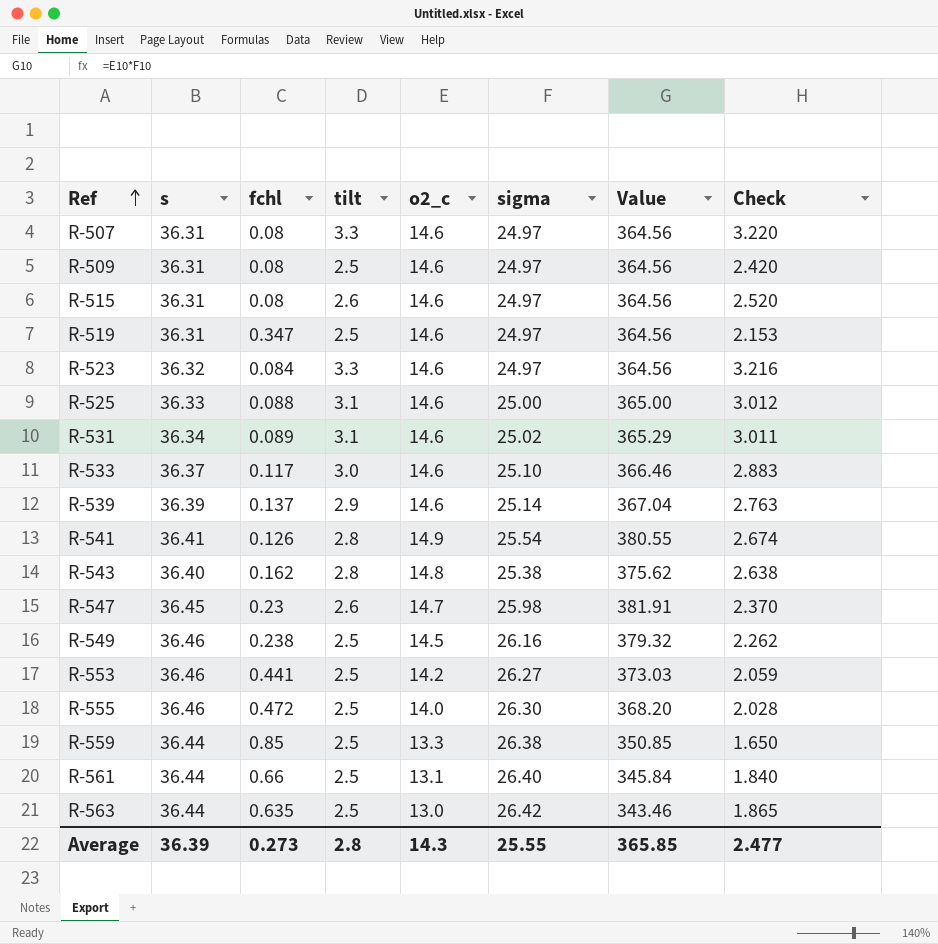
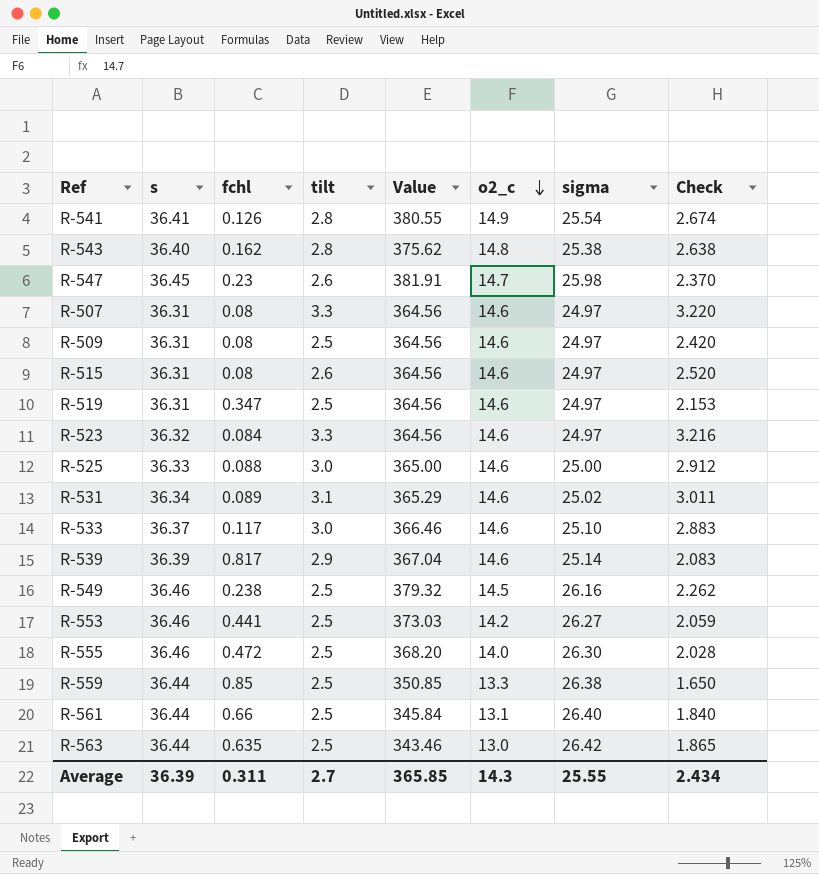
row order: Ref ascending -> o2_c descending
column Value | position: 7 -> 5
R-525 | tilt: 3.1 -> 3.0
R-525 | Check: 3.012 -> 2.912
R-539 | fchl: 0.137 -> 0.817
R-539 | Check: 2.763 -> 2.083
Average | fchl: 0.273 -> 0.311
Average | tilt: 2.8 -> 2.7
Average | Check: 2.477 -> 2.434

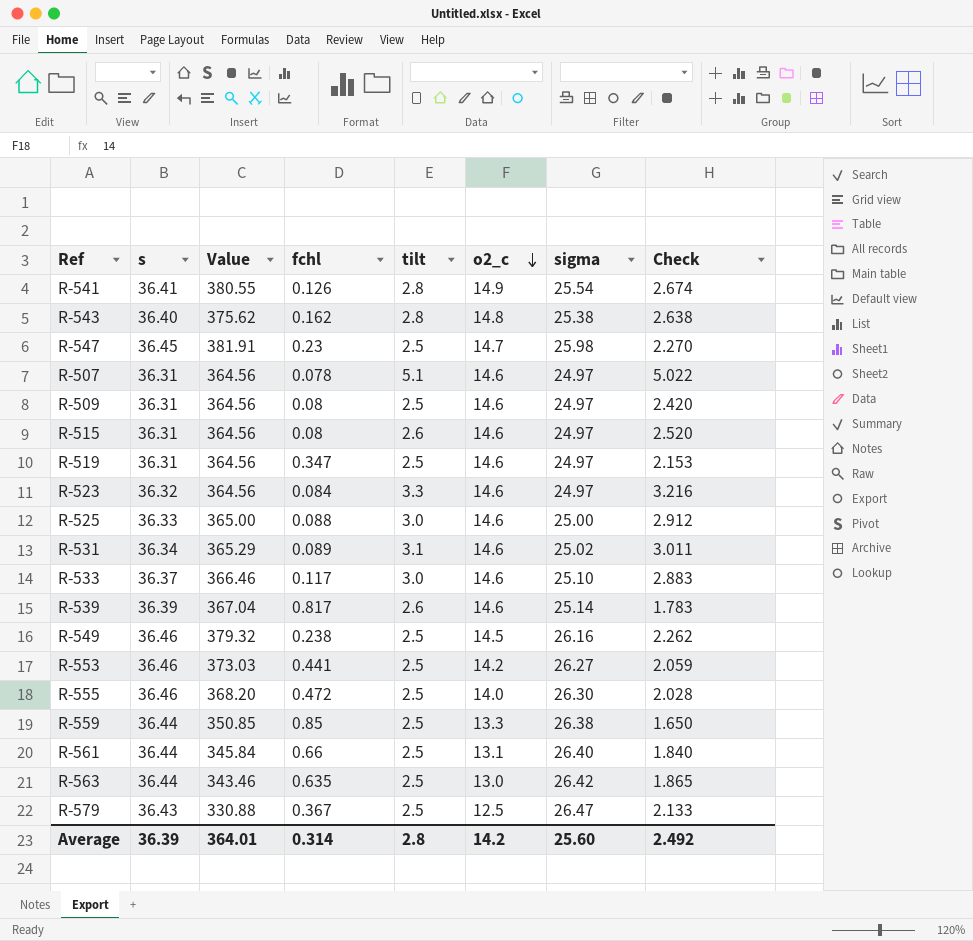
column Value | position: 5 -> 3
R-547 | tilt: 2.6 -> 2.5
R-547 | Check: 2.370 -> 2.270
R-507 | fchl: 0.08 -> 0.078
R-507 | tilt: 3.3 -> 5.1
R-507 | Check: 3.220 -> 5.022
R-539 | tilt: 2.9 -> 2.6
R-539 | Check: 2.083 -> 1.783
row R-579: none -> 36.43 | 330.88 | 0.367 | 2.5 | 12.5 | 26.47 | 2.133
Average | Value: 365.85 -> 364.01
Average | fchl: 0.311 -> 0.314
Average | tilt: 2.7 -> 2.8
Average | o2_c: 14.3 -> 14.2
Average | sigma: 25.55 -> 25.60
Average | Check: 2.434 -> 2.492

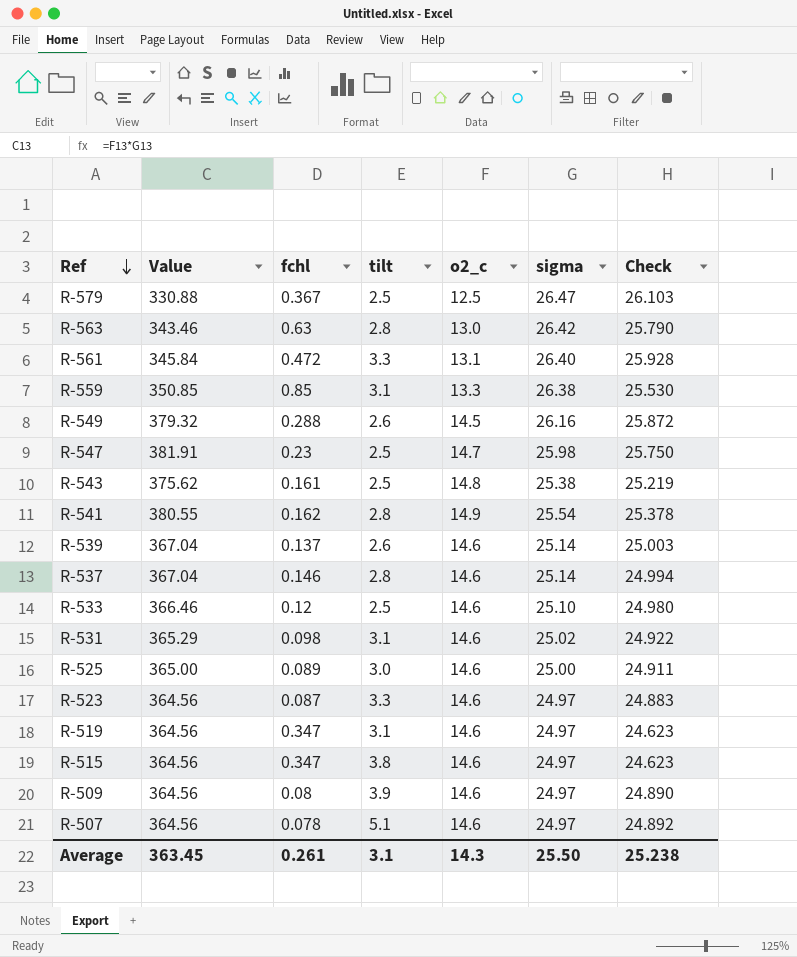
row order: o2_c descending -> Ref descending
column s | position: 2 -> none
column Check | formula: [tilt] - [fchl] -> [sigma] - [fchl]
row R-553: 36.46 | 373.03 | 0.441 | 2.5 | 14.2 | 26.27 | 2.059 -> none
row R-555: 36.46 | 368.20 | 0.472 | 2.5 | 14.0 | 26.30 | 2.028 -> none
R-563 | fchl: 0.635 -> 0.63
R-563 | tilt: 2.5 -> 2.8
R-561 | fchl: 0.66 -> 0.472
R-561 | tilt: 2.5 -> 3.3
R-559 | tilt: 2.5 -> 3.1
R-549 | fchl: 0.238 -> 0.288
R-549 | tilt: 2.5 -> 2.6
R-543 | fchl: 0.162 -> 0.161
R-543 | tilt: 2.8 -> 2.5
R-541 | fchl: 0.126 -> 0.162
R-539 | fchl: 0.817 -> 0.137
row R-537: none -> 367.04 | 0.146 | 2.8 | 14.6 | 25.14 | 24.994
R-533 | fchl: 0.117 -> 0.12
R-533 | tilt: 3.0 -> 2.5
R-531 | fchl: 0.089 -> 0.098
R-525 | fchl: 0.088 -> 0.089
R-523 | fchl: 0.084 -> 0.087
R-519 | tilt: 2.5 -> 3.1
R-515 | fchl: 0.08 -> 0.347
R-515 | tilt: 2.6 -> 3.8
R-509 | tilt: 2.5 -> 3.9
Average | Value: 364.01 -> 363.45
Average | fchl: 0.314 -> 0.261
Average | tilt: 2.8 -> 3.1
Average | o2_c: 14.2 -> 14.3
Average | sigma: 25.60 -> 25.50
Average | Check: 2.492 -> 25.238

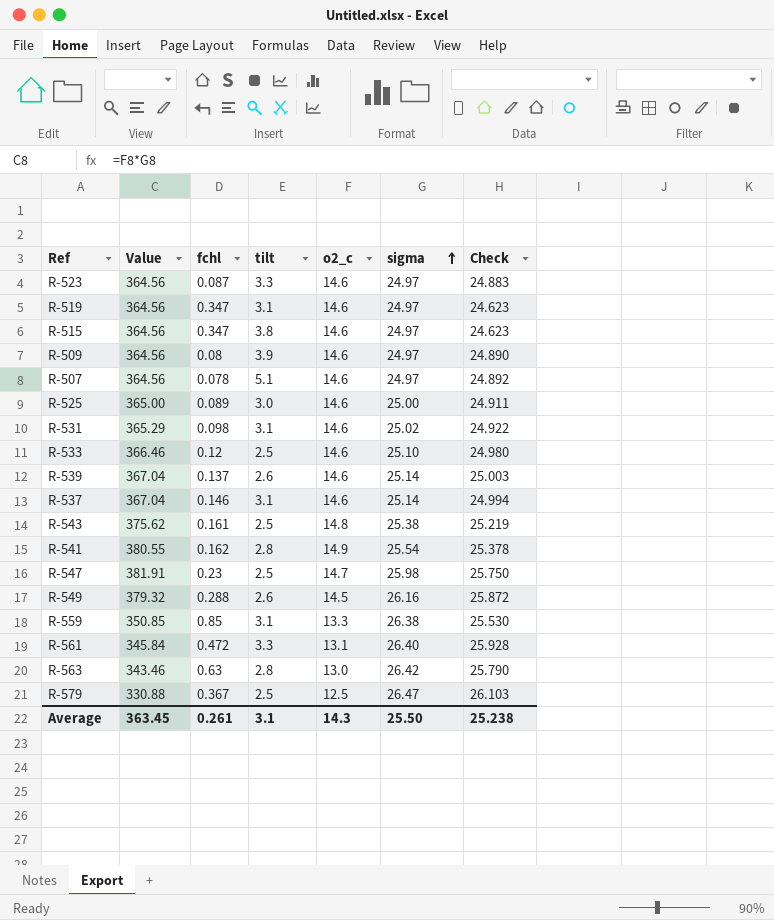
row order: Ref descending -> sigma ascending
R-537 | tilt: 2.8 -> 3.1

